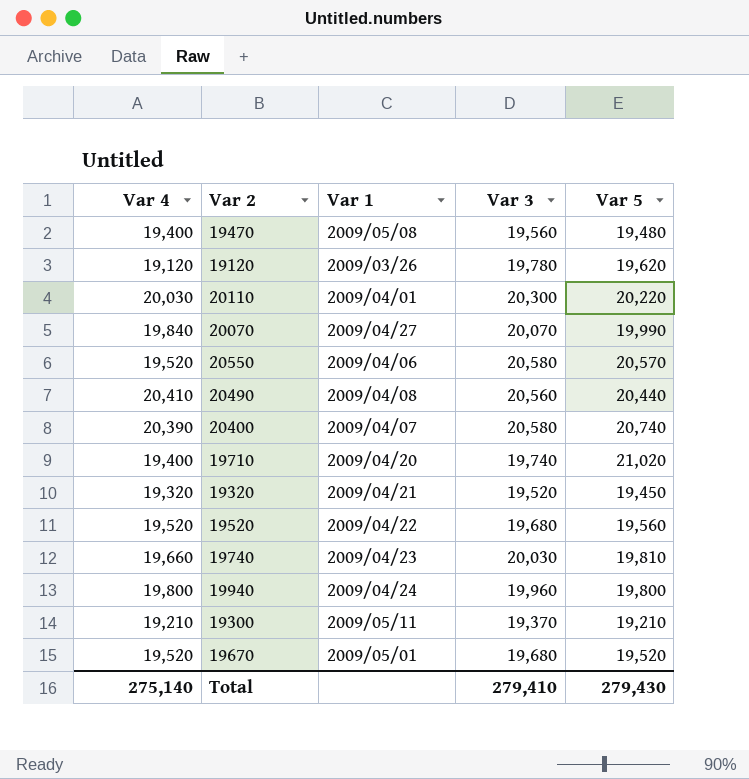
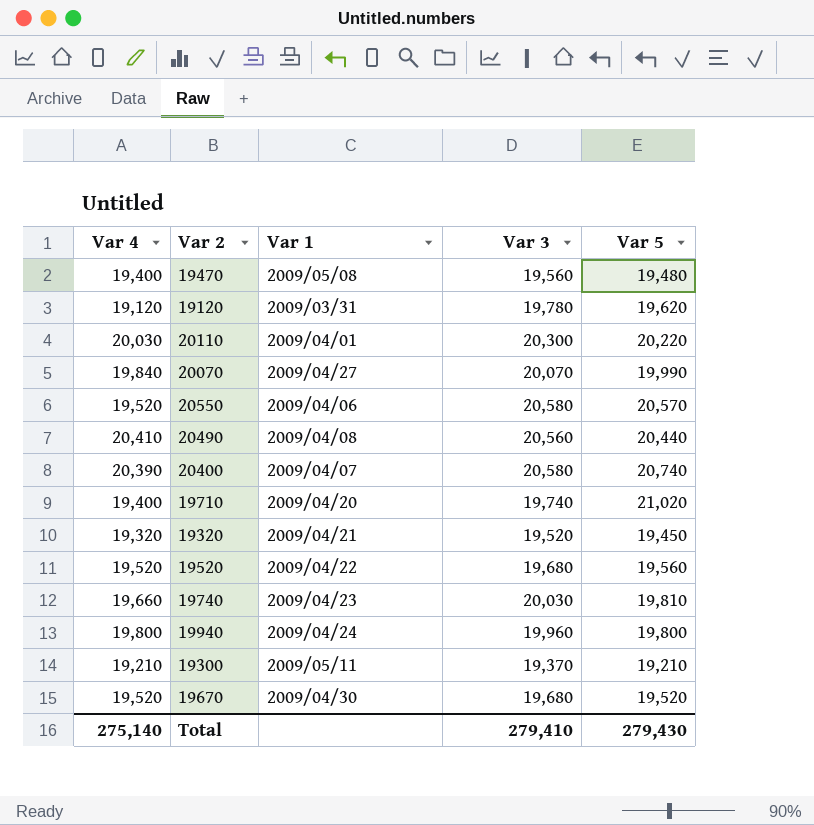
19120 | Var 1: 2009/03/26 -> 2009/03/31
19670 | Var 1: 2009/05/01 -> 2009/04/30

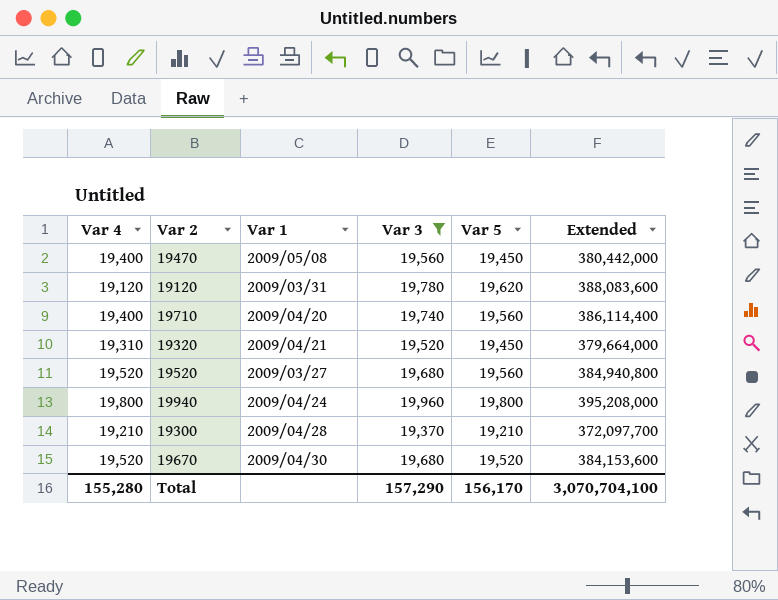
filter: none -> Var 3 <= 19,960
column Extended | formula: none -> [Var 3] * [Var 5]
19470 | Var 5: 19,480 -> 19,450
19710 | Var 5: 21,020 -> 19,560
19320 | Var 4: 19,320 -> 19,310
19520 | Var 1: 2009/04/22 -> 2009/03/27
19300 | Var 1: 2009/05/11 -> 2009/04/28
Total | Var 4: 275,140 -> 155,280
Total | Var 3: 279,410 -> 157,290
Total | Var 5: 279,430 -> 156,170

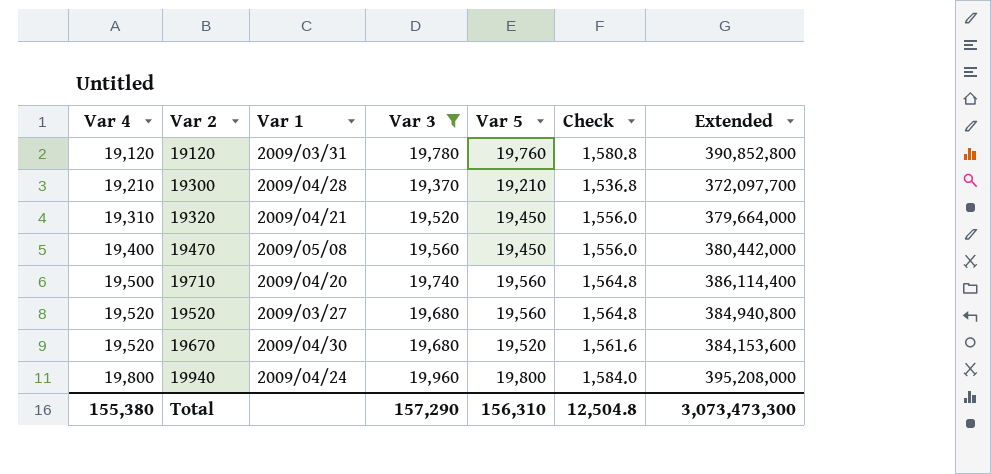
row order: none -> Var 4 ascending
column Check | formula: none -> [Var 5] * 0.08
19120 | Var 5: 19,620 -> 19,760
19120 | Extended: 388,083,600 -> 390,852,800
19710 | Var 4: 19,400 -> 19,500
Total | Var 4: 155,280 -> 155,380
Total | Var 5: 156,170 -> 156,310
Total | Extended: 3,070,704,100 -> 3,073,473,300

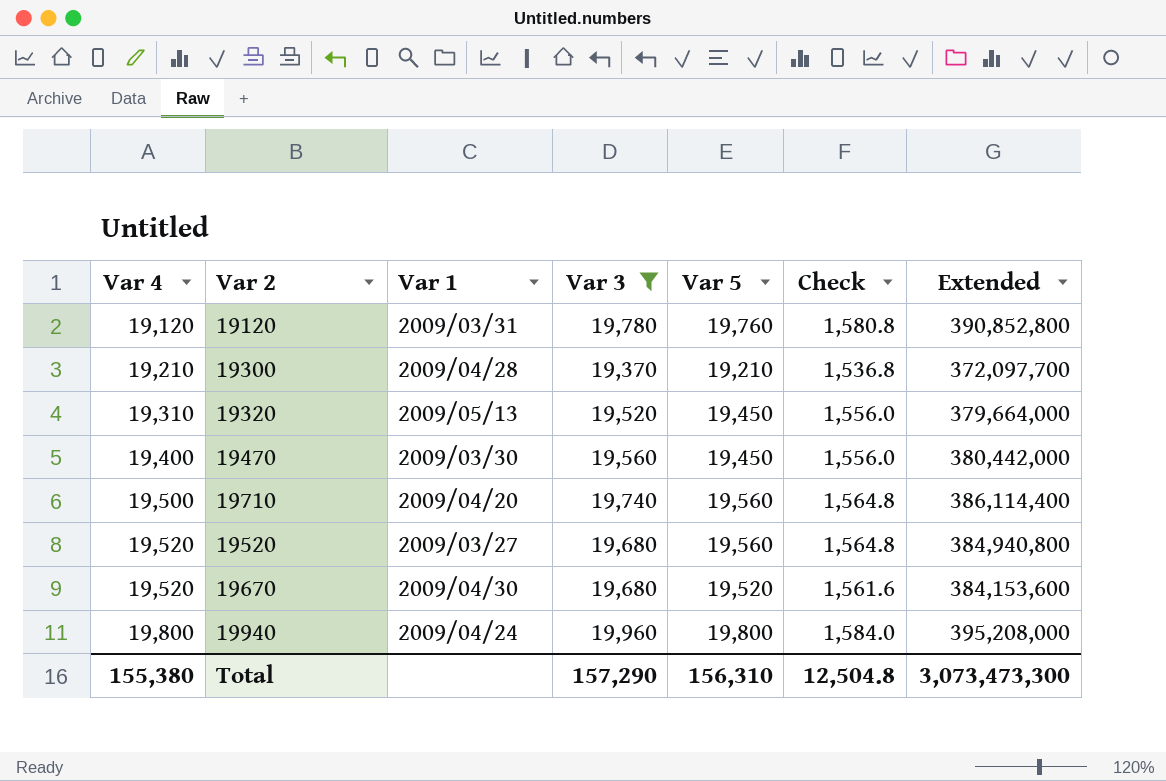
19320 | Var 1: 2009/04/21 -> 2009/05/13
19470 | Var 1: 2009/05/08 -> 2009/03/30

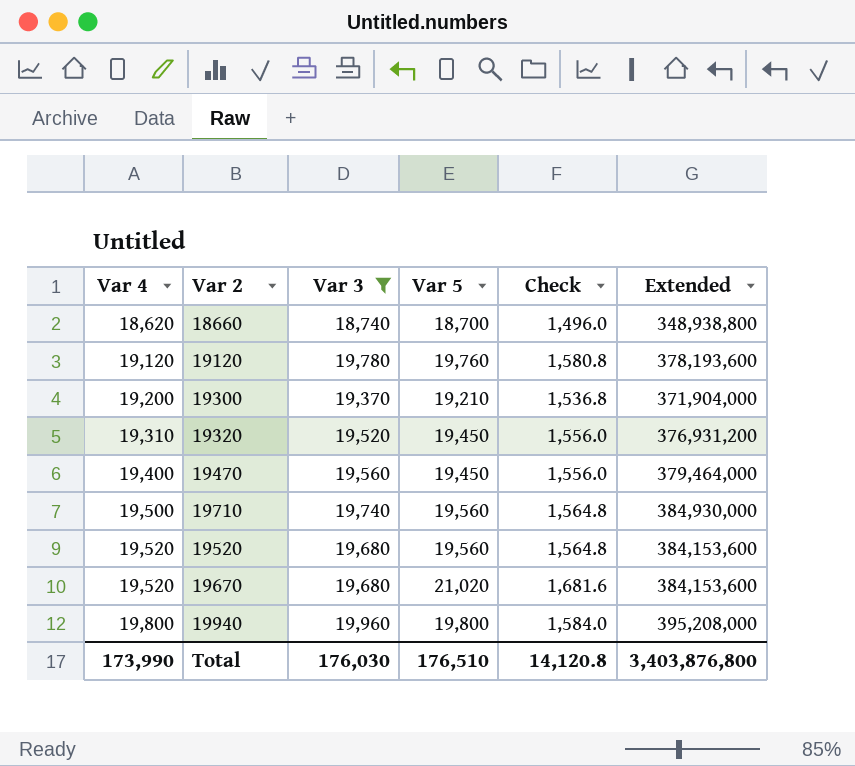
column Var 1 | position: 3 -> none
column Extended | formula: [Var 3] * [Var 5] -> [Var 4] * [Var 3]
row 18660: none -> 18,620 | 18,740 | 18,700 | 1,496.0 | 348,938,800
19300 | Var 4: 19,210 -> 19,200
19670 | Var 5: 19,520 -> 21,020
19670 | Check: 1,561.6 -> 1,681.6
Total | Var 4: 155,380 -> 173,990
Total | Var 3: 157,290 -> 176,030
Total | Var 5: 156,310 -> 176,510
Total | Check: 12,504.8 -> 14,120.8
Total | Extended: 3,073,473,300 -> 3,403,876,800

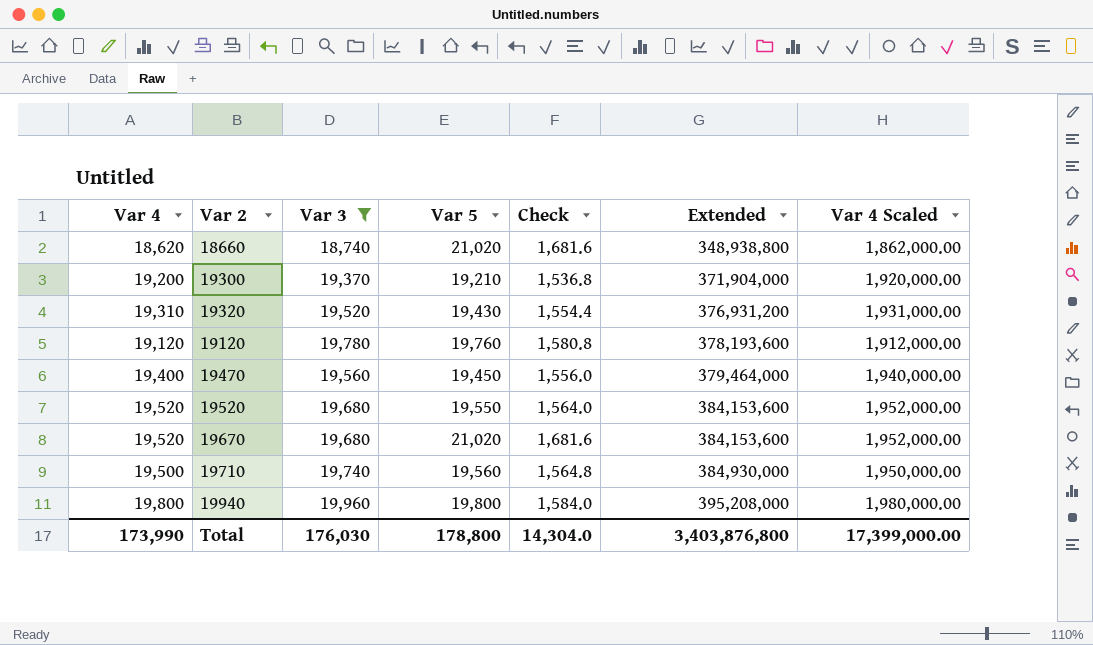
row order: Var 4 ascending -> Extended ascending
column Var 4 Scaled | formula: none -> [Var 4] * 100
18660 | Var 5: 18,700 -> 21,020
18660 | Check: 1,496.0 -> 1,681.6
19320 | Var 5: 19,450 -> 19,430
19320 | Check: 1,556.0 -> 1,554.4
19520 | Var 5: 19,560 -> 19,550
19520 | Check: 1,564.8 -> 1,564.0
Total | Var 5: 176,510 -> 178,800
Total | Check: 14,120.8 -> 14,304.0

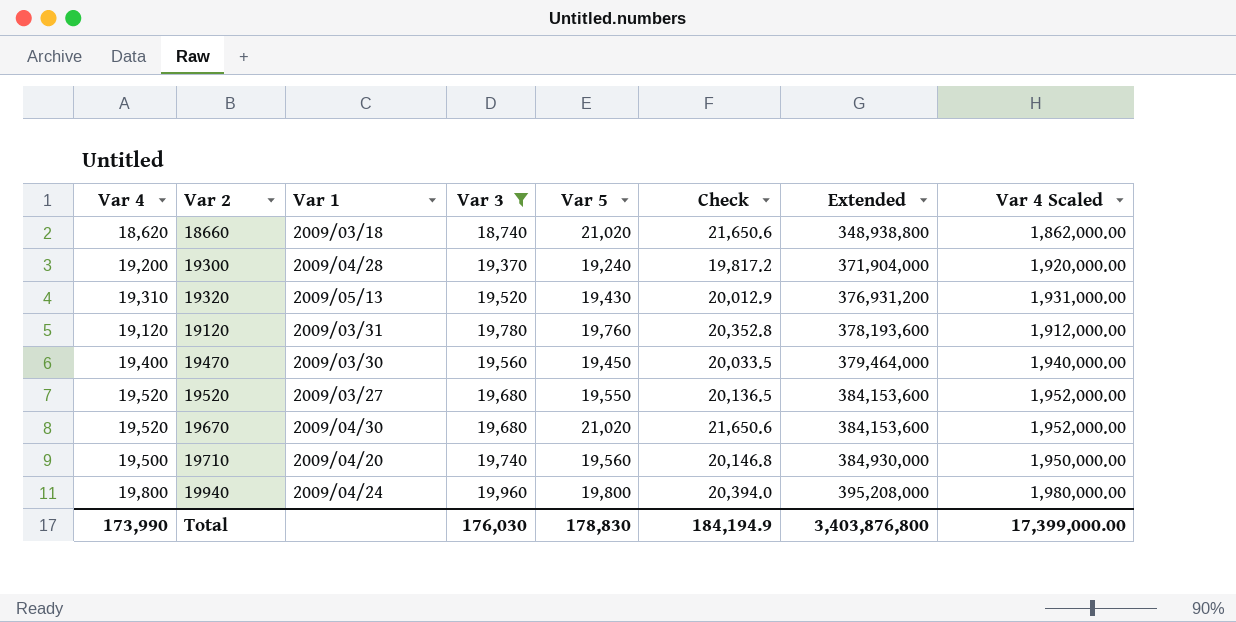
column Var 1 | position: none -> 3
column Check | formula: [Var 5] * 0.08 -> [Var 5] * 1.03
19300 | Var 5: 19,210 -> 19,240
Total | Var 5: 178,800 -> 178,830
Total | Check: 14,304.0 -> 184,194.9

